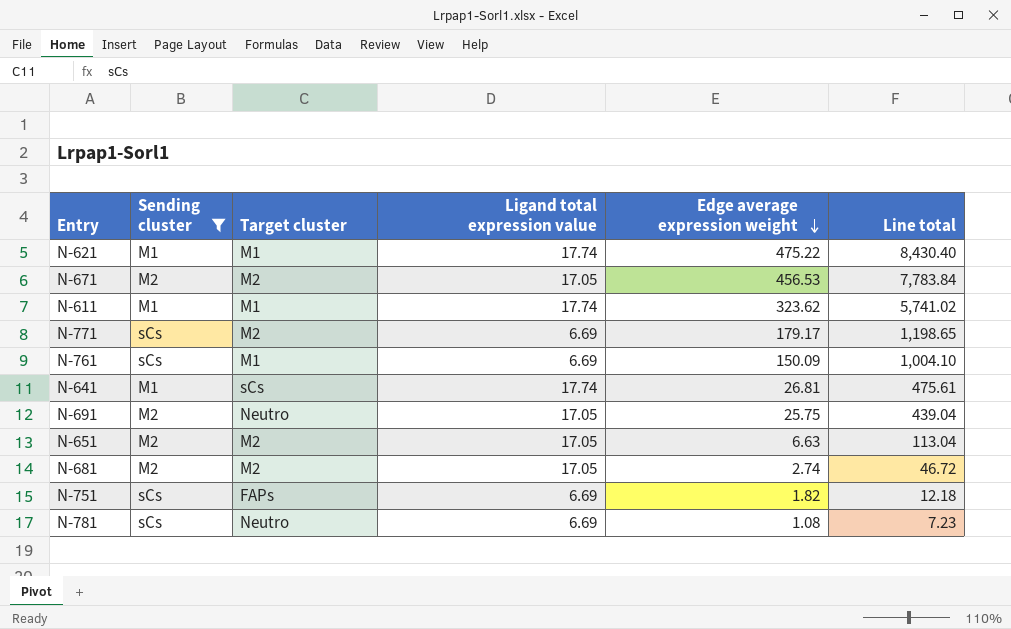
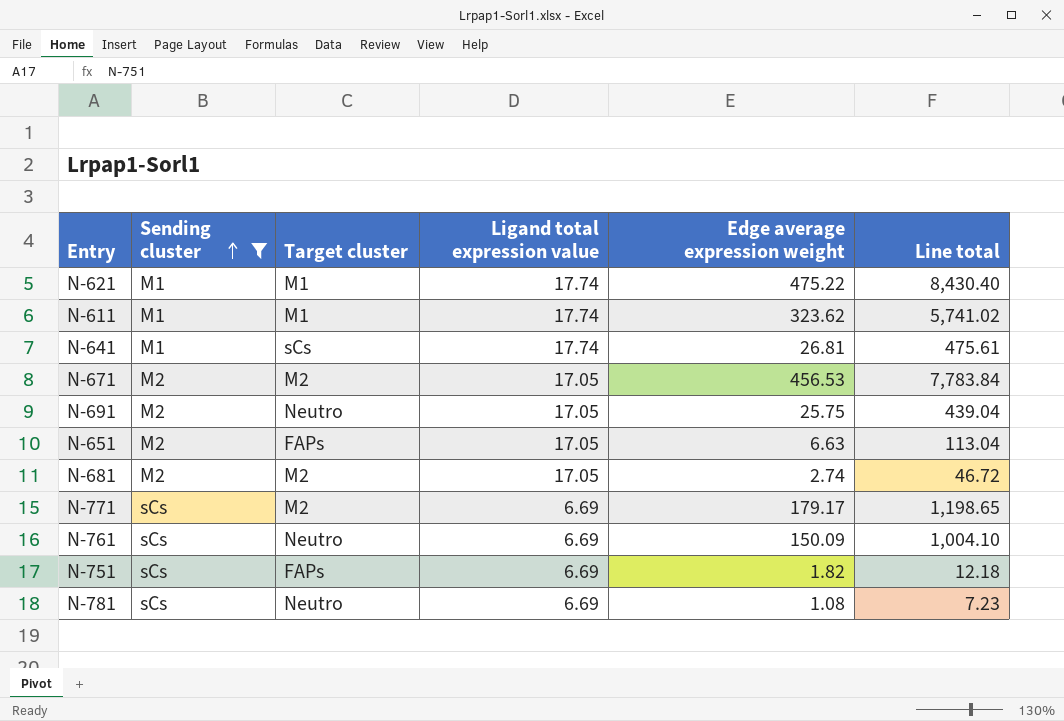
row order: Edge average expression weight descending -> Sending cluster ascending
N-651 | Target cluster: M2 -> FAPs
N-761 | Target cluster: M1 -> Neutro

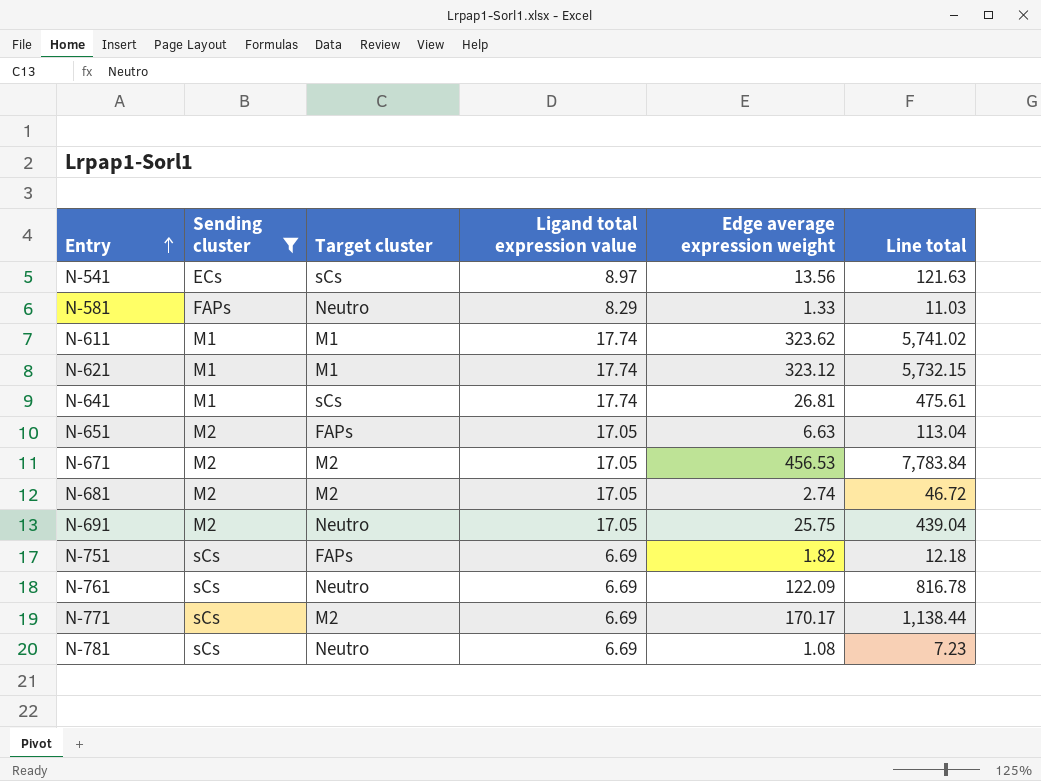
row order: Sending cluster ascending -> Entry ascending
row N-541: none -> ECs | sCs | 8.97 | 13.56 | 121.63
row N-581: none -> FAPs | Neutro | 8.29 | 1.33 | 11.03
N-621 | Edge average expression weight: 475.22 -> 323.12
N-621 | Line total: 8,430.40 -> 5,732.15
N-761 | Edge average expression weight: 150.09 -> 122.09
N-761 | Line total: 1,004.10 -> 816.78
N-771 | Edge average expression weight: 179.17 -> 170.17
N-771 | Line total: 1,198.65 -> 1,138.44

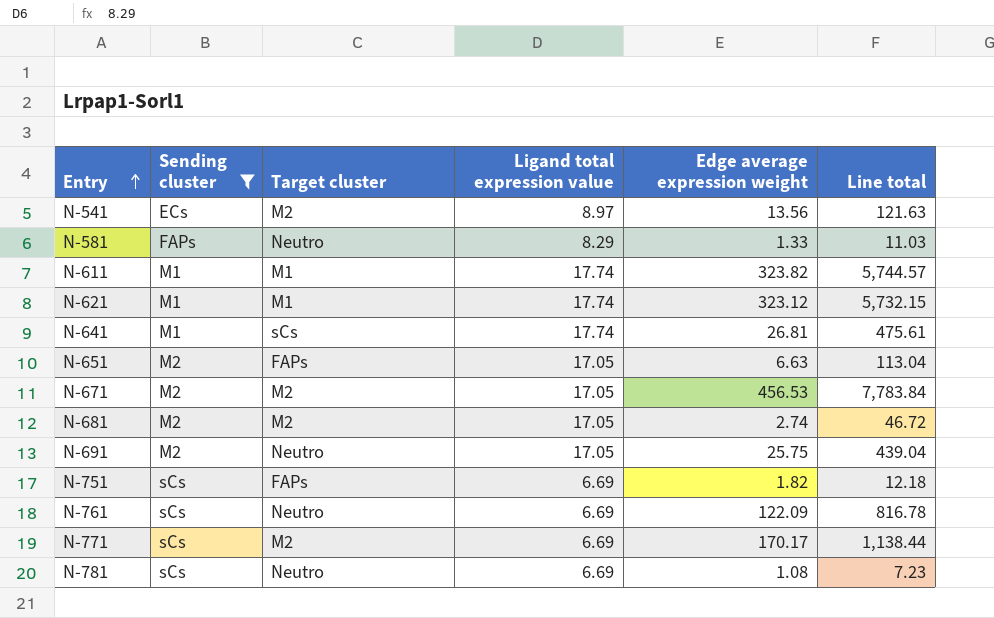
N-541 | Target cluster: sCs -> M2
N-611 | Edge average expression weight: 323.62 -> 323.82
N-611 | Line total: 5,741.02 -> 5,744.57

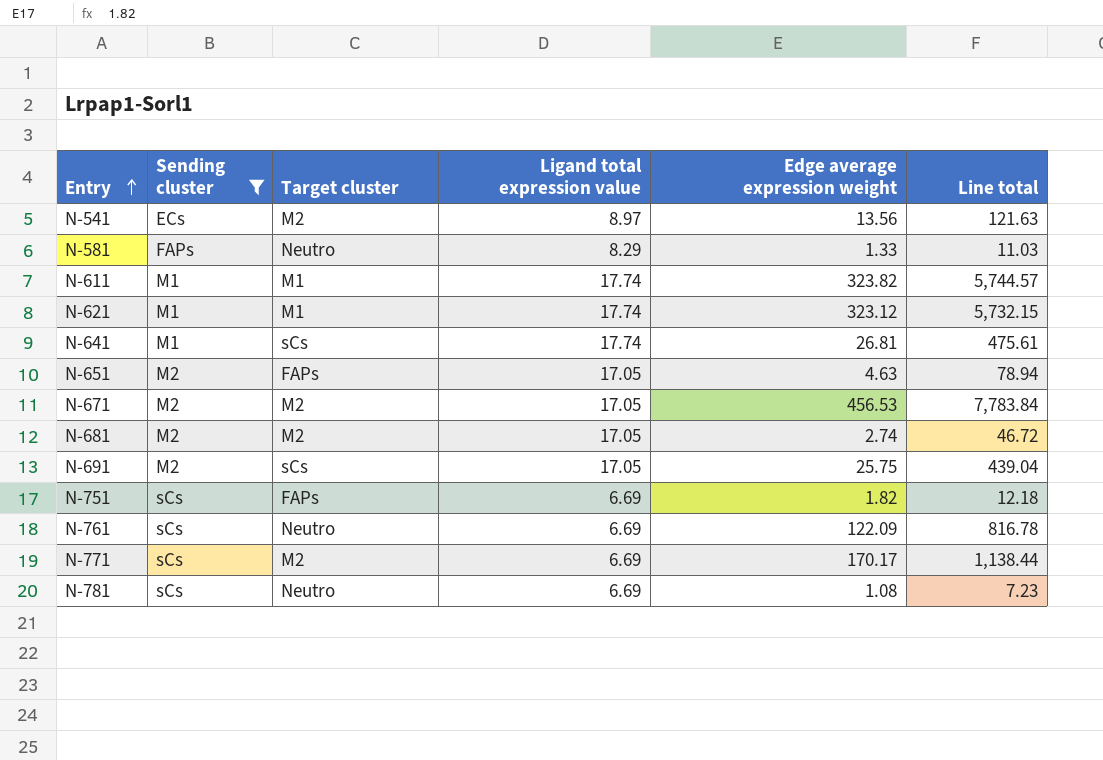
N-651 | Edge average expression weight: 6.63 -> 4.63
N-651 | Line total: 113.04 -> 78.94
N-691 | Target cluster: Neutro -> sCs

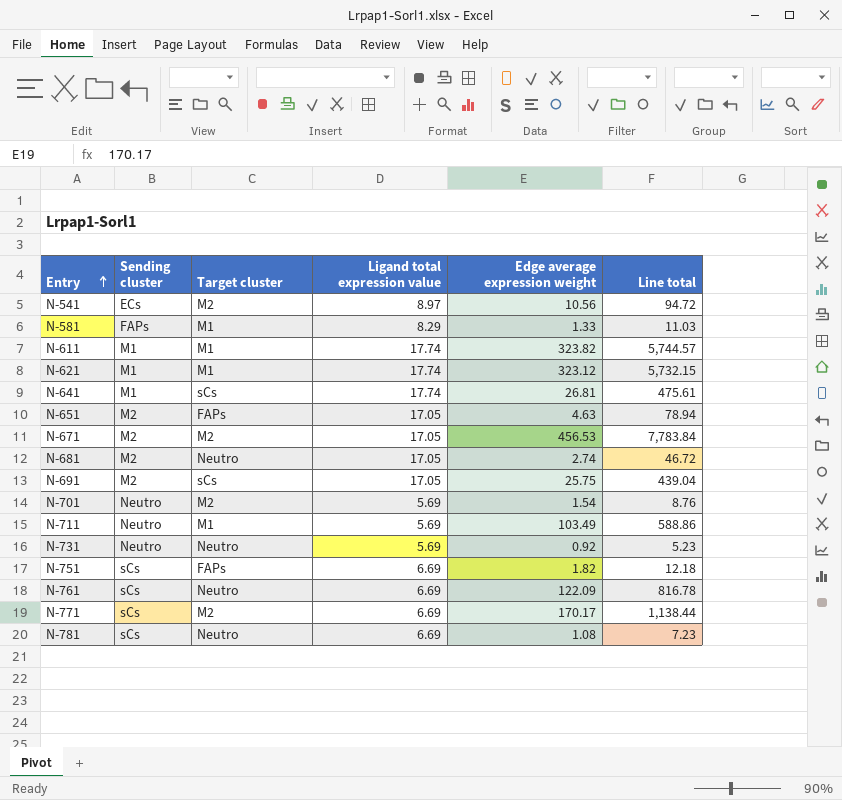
filter: Sending cluster != Neutro -> none
N-541 | Edge average expression weight: 13.56 -> 10.56
N-541 | Line total: 121.63 -> 94.72
N-581 | Target cluster: Neutro -> M1
N-681 | Target cluster: M2 -> Neutro

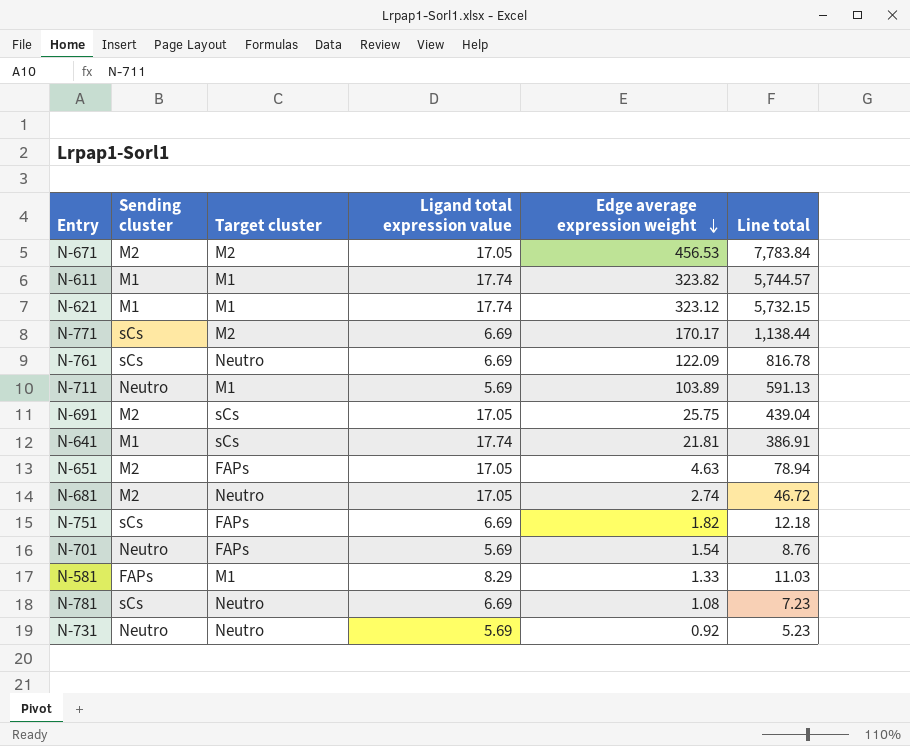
row order: Entry ascending -> Edge average expression weight descending
row N-541: ECs | M2 | 8.97 | 10.56 | 94.72 -> none
N-711 | Edge average expression weight: 103.49 -> 103.89
N-711 | Line total: 588.86 -> 591.13
N-641 | Edge average expression weight: 26.81 -> 21.81
N-641 | Line total: 475.61 -> 386.91
N-701 | Target cluster: M2 -> FAPs

